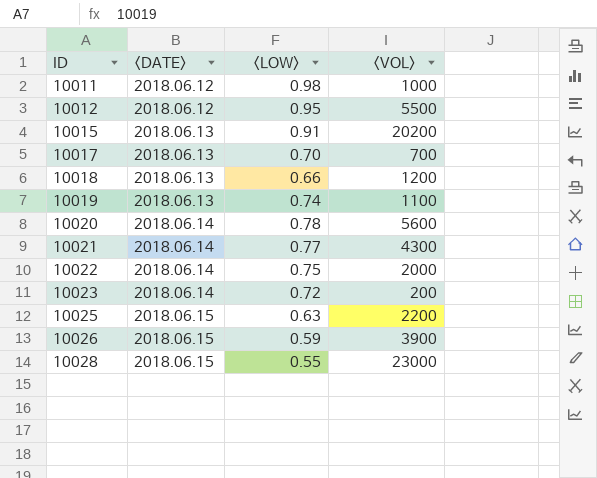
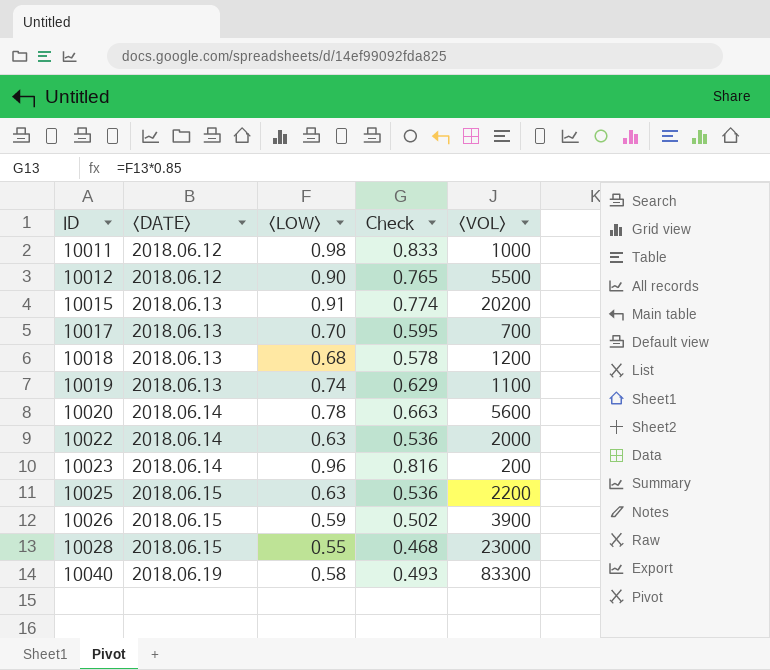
column Check | formula: none -> [<LOW>] * 0.85
row 10021: 2018.06.14 | 0.77 | 4300 -> none
10012 | <LOW>: 0.95 -> 0.90
10018 | <LOW>: 0.66 -> 0.68
10022 | <LOW>: 0.75 -> 0.63
10023 | <LOW>: 0.72 -> 0.96
row 10040: none -> 2018.06.19 | 0.58 | 0.493 | 83300

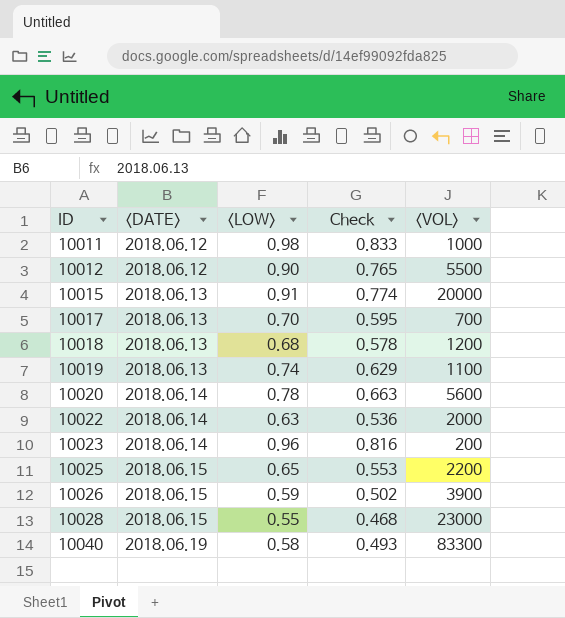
10015 | <VOL>: 20200 -> 20000
10025 | <LOW>: 0.63 -> 0.65
10025 | Check: 0.536 -> 0.553

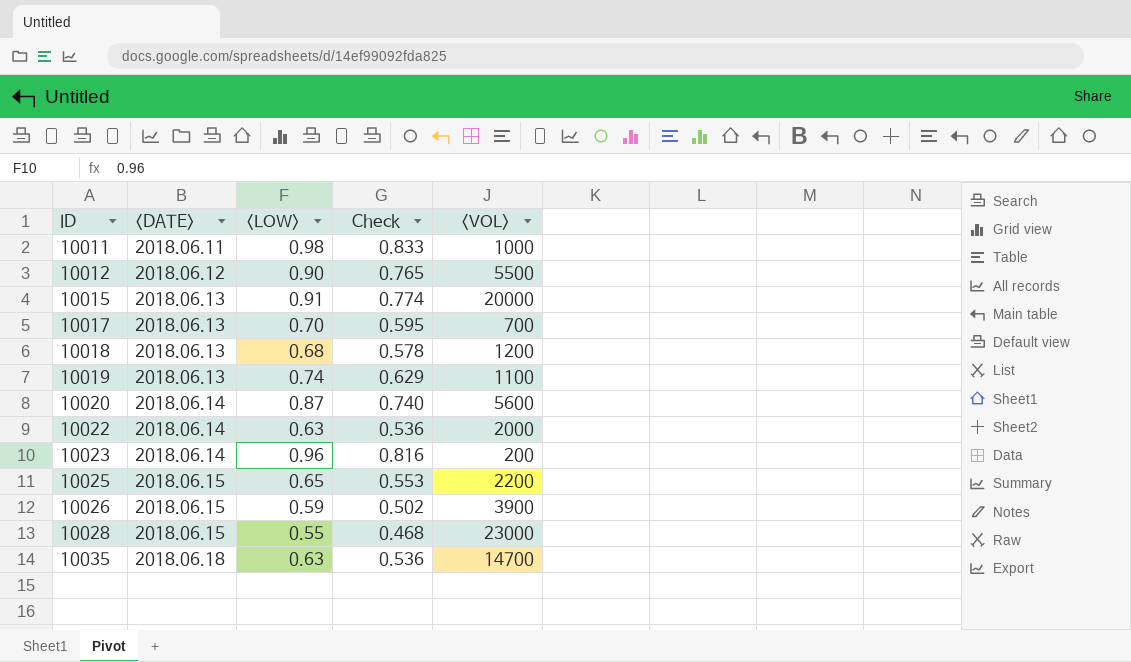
row 10040: 2018.06.19 | 0.58 | 0.493 | 83300 -> none
10011 | <DATE>: 2018.06.12 -> 2018.06.11
10020 | <LOW>: 0.78 -> 0.87
10020 | Check: 0.663 -> 0.740
row 10035: none -> 2018.06.18 | 0.63 | 0.536 | 14700

